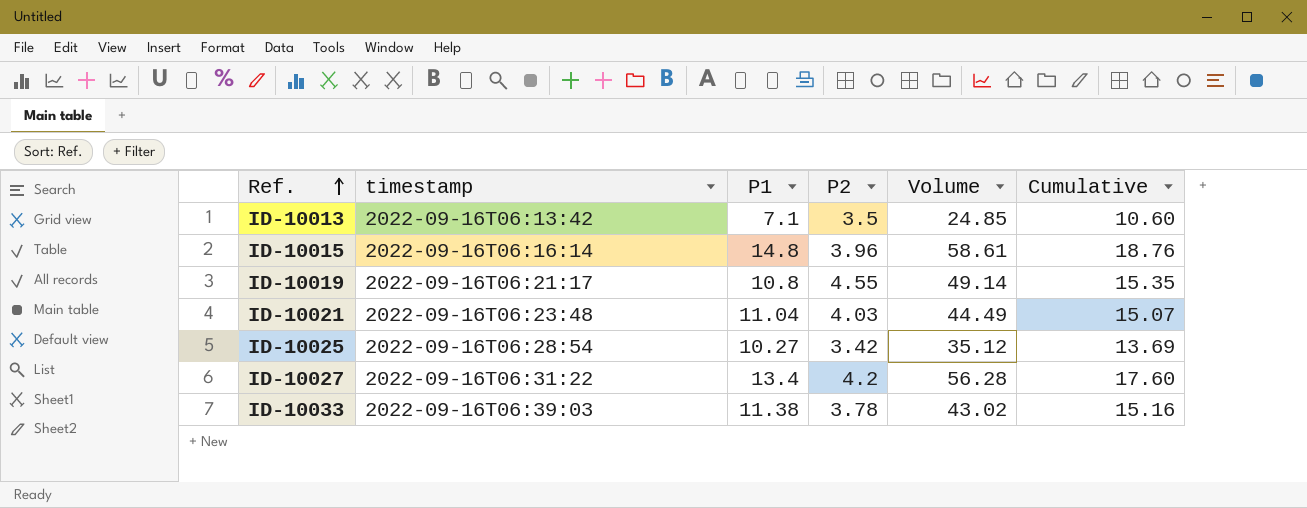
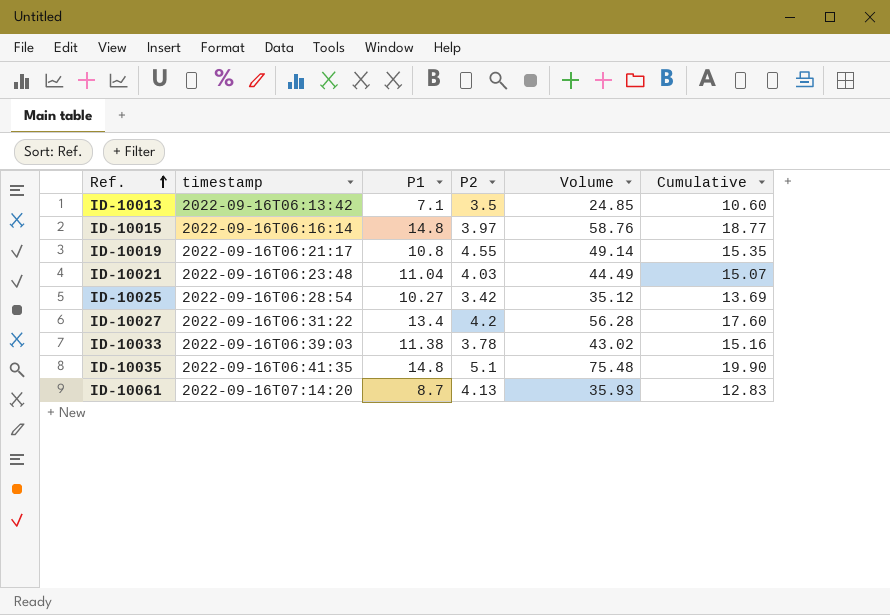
ID-10015 | P2: 3.96 -> 3.97
ID-10015 | Volume: 58.61 -> 58.76
ID-10015 | Cumulative: 18.76 -> 18.77
row ID-10035: none -> 2022-09-16T06:41:35 | 14.8 | 5.1 | 75.48 | 19.90
row ID-10061: none -> 2022-09-16T07:14:20 | 8.7 | 4.13 | 35.93 | 12.83

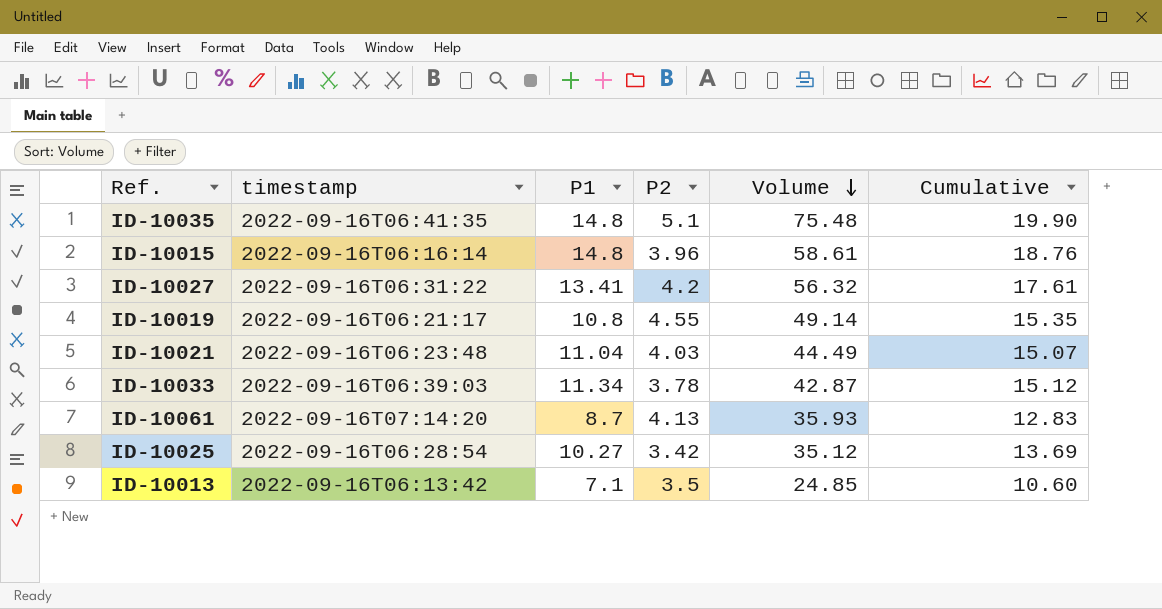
row order: Ref. ascending -> Volume descending
ID-10015 | P2: 3.97 -> 3.96
ID-10015 | Volume: 58.76 -> 58.61
ID-10015 | Cumulative: 18.77 -> 18.76
ID-10027 | P1: 13.4 -> 13.41
ID-10027 | Volume: 56.28 -> 56.32
ID-10027 | Cumulative: 17.60 -> 17.61
ID-10033 | P1: 11.38 -> 11.34
ID-10033 | Volume: 43.02 -> 42.87
ID-10033 | Cumulative: 15.16 -> 15.12

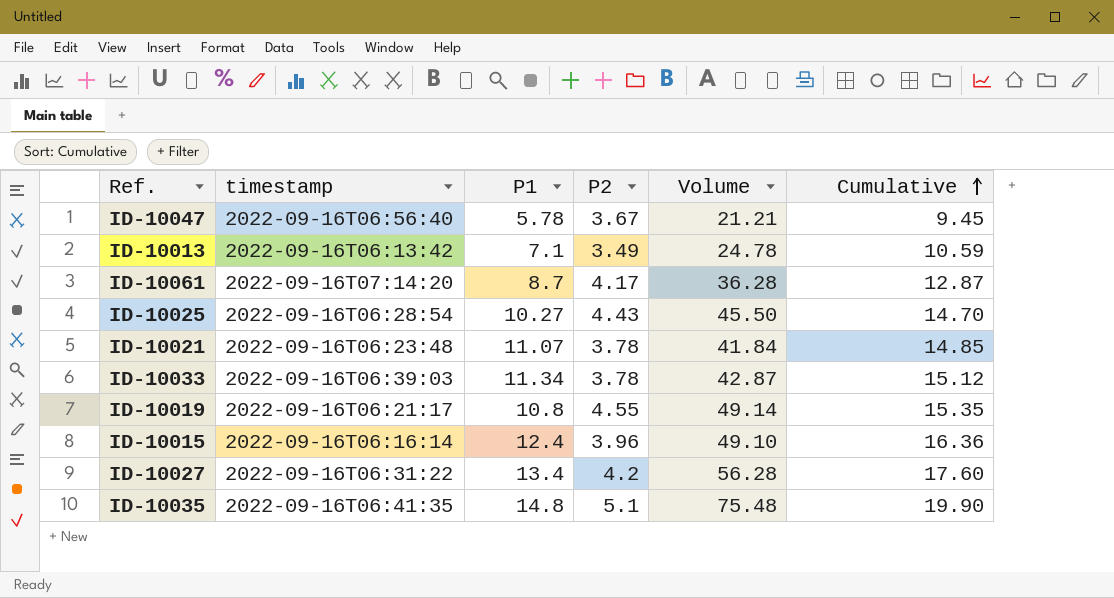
row order: Volume descending -> Cumulative ascending
row ID-10047: none -> 2022-09-16T06:56:40 | 5.78 | 3.67 | 21.21 | 9.45
ID-10013 | P2: 3.5 -> 3.49
ID-10013 | Volume: 24.85 -> 24.78
ID-10013 | Cumulative: 10.60 -> 10.59
ID-10061 | P2: 4.13 -> 4.17
ID-10061 | Volume: 35.93 -> 36.28
ID-10061 | Cumulative: 12.83 -> 12.87
ID-10025 | P2: 3.42 -> 4.43
ID-10025 | Volume: 35.12 -> 45.50
ID-10025 | Cumulative: 13.69 -> 14.70
ID-10021 | P1: 11.04 -> 11.07
ID-10021 | P2: 4.03 -> 3.78
ID-10021 | Volume: 44.49 -> 41.84
ID-10021 | Cumulative: 15.07 -> 14.85
ID-10015 | P1: 14.8 -> 12.4
ID-10015 | Volume: 58.61 -> 49.10
ID-10015 | Cumulative: 18.76 -> 16.36
ID-10027 | P1: 13.41 -> 13.4
ID-10027 | Volume: 56.32 -> 56.28
ID-10027 | Cumulative: 17.61 -> 17.60

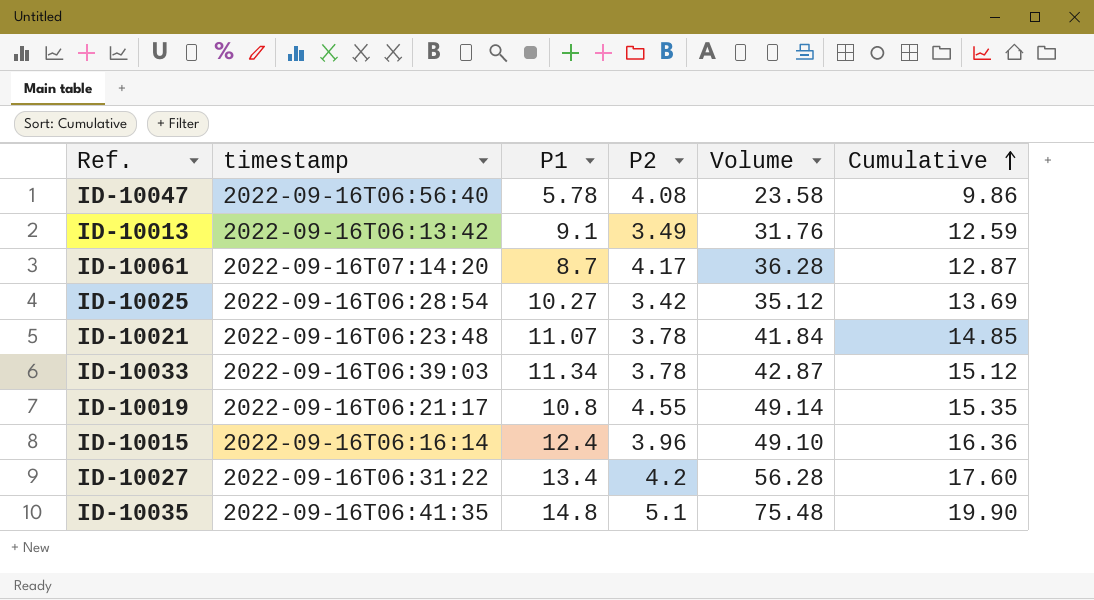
ID-10047 | P2: 3.67 -> 4.08
ID-10047 | Volume: 21.21 -> 23.58
ID-10047 | Cumulative: 9.45 -> 9.86
ID-10013 | P1: 7.1 -> 9.1
ID-10013 | Volume: 24.78 -> 31.76
ID-10013 | Cumulative: 10.59 -> 12.59
ID-10025 | P2: 4.43 -> 3.42
ID-10025 | Volume: 45.50 -> 35.12
ID-10025 | Cumulative: 14.70 -> 13.69

